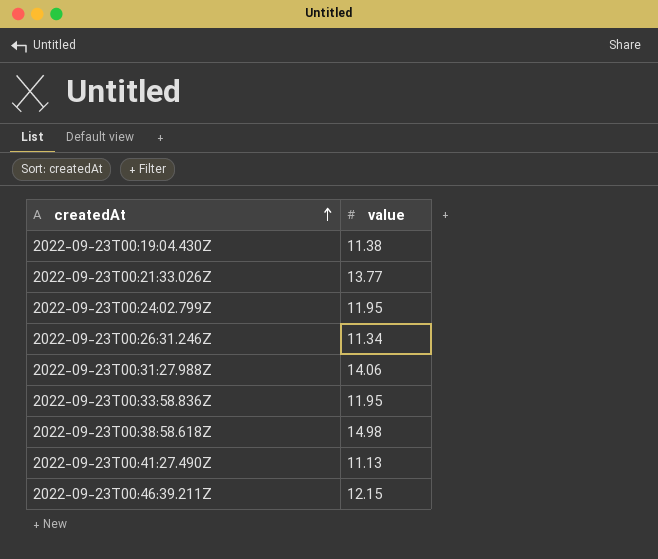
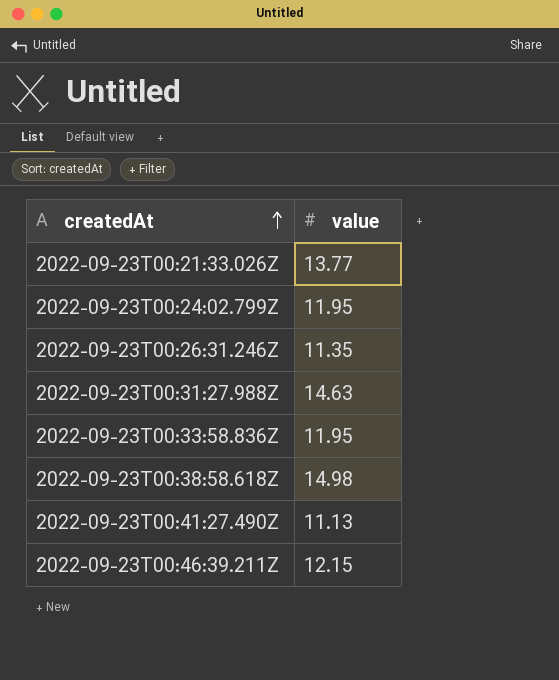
row 2022-09-23T00:19:04.430Z: 11.38 -> none
2022-09-23T00:26:31.246Z | value: 11.34 -> 11.35
2022-09-23T00:31:27.988Z | value: 14.06 -> 14.63

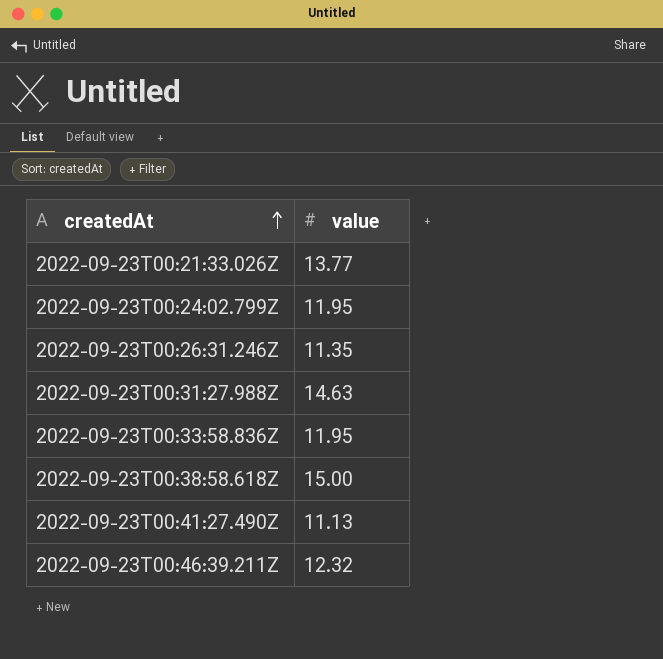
2022-09-23T00:38:58.618Z | value: 14.98 -> 15.00
2022-09-23T00:46:39.211Z | value: 12.15 -> 12.32

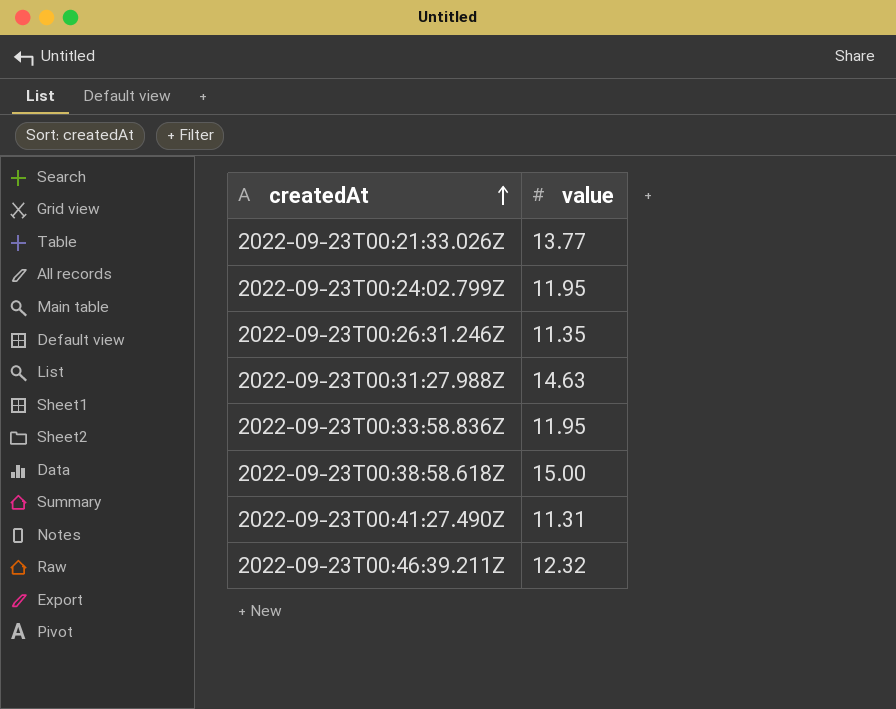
2022-09-23T00:41:27.490Z | value: 11.13 -> 11.31

